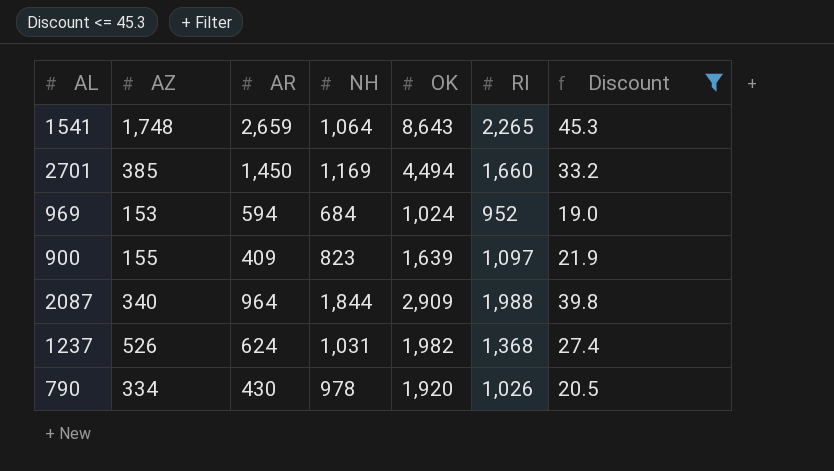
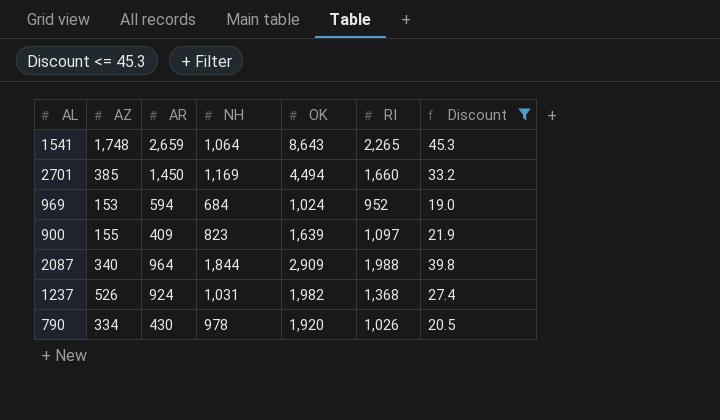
1237 | AR: 624 -> 924

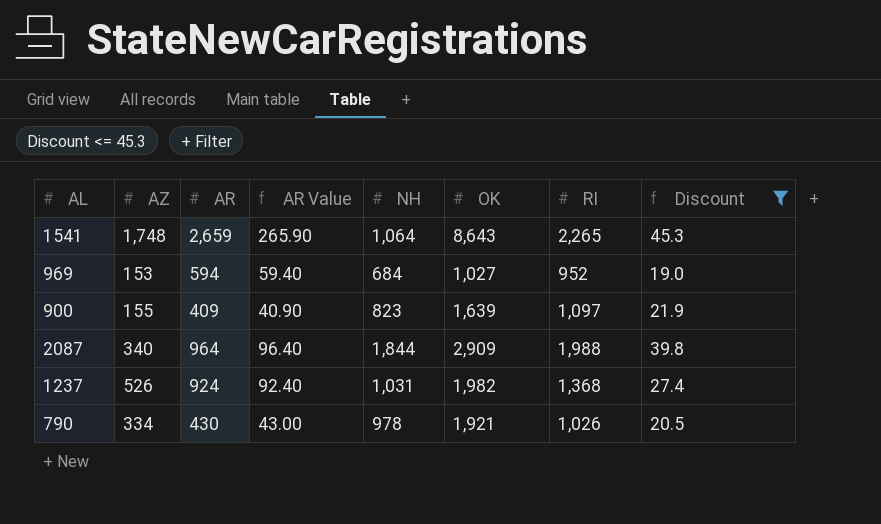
column AR Value | formula: none -> [AR] * 0.1
row 2701: 385 | 1,450 | 1,169 | 4,494 | 1,660 | 33.2 -> none
969 | OK: 1,024 -> 1,027
790 | OK: 1,920 -> 1,921

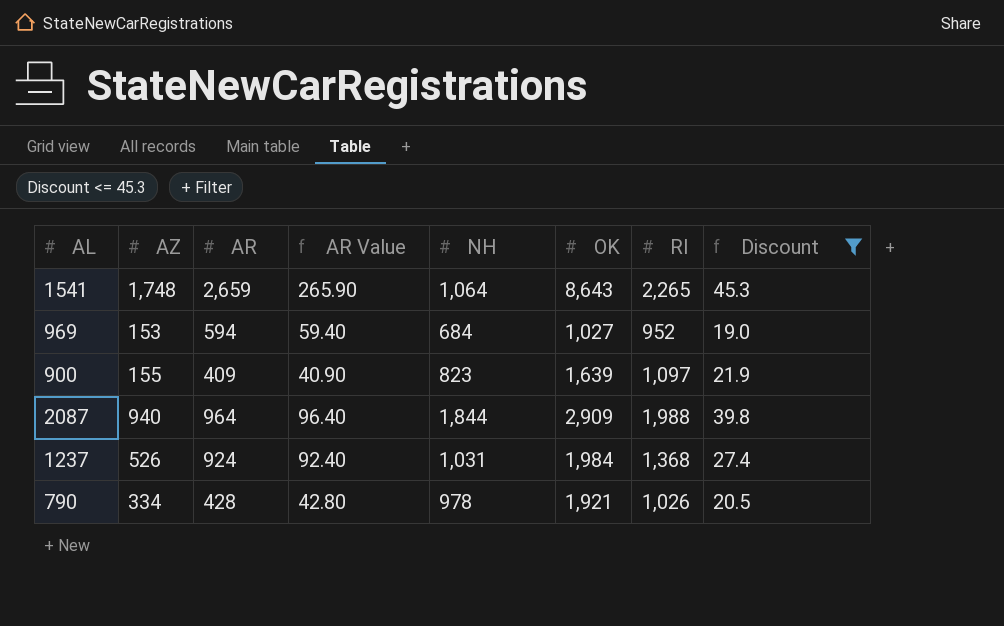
2087 | AZ: 340 -> 940
1237 | OK: 1,982 -> 1,984
790 | AR: 430 -> 428
790 | AR Value: 43.00 -> 42.80

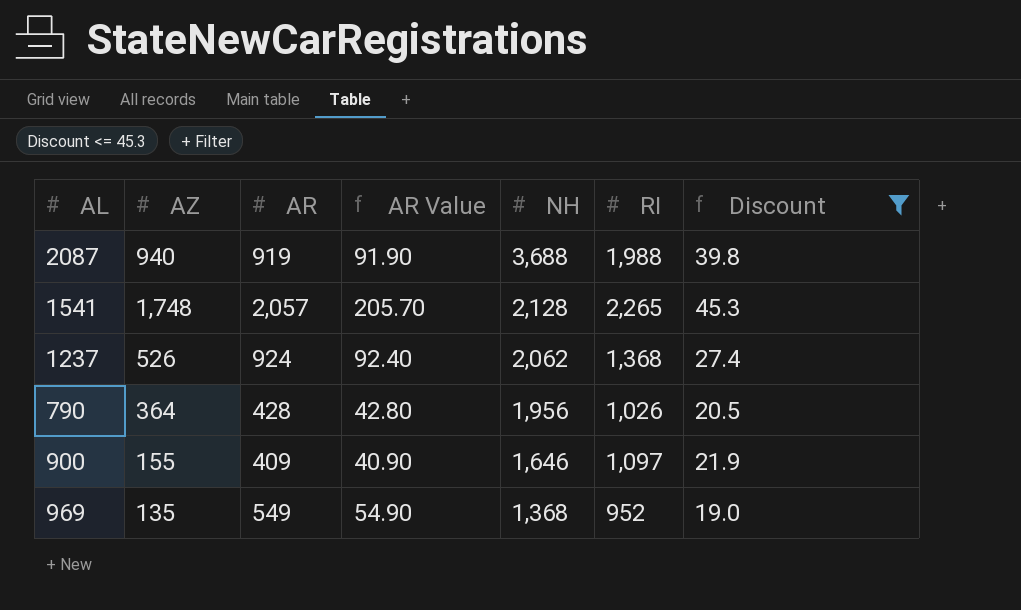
row order: none -> NH descending
column OK | position: 6 -> none
2087 | AR: 964 -> 919
2087 | AR Value: 96.40 -> 91.90
2087 | NH: 1,844 -> 3,688
1541 | AR: 2,659 -> 2,057
1541 | AR Value: 265.90 -> 205.70
1541 | NH: 1,064 -> 2,128
1237 | NH: 1,031 -> 2,062
790 | AZ: 334 -> 364
790 | NH: 978 -> 1,956
900 | NH: 823 -> 1,646
969 | AZ: 153 -> 135
969 | AR: 594 -> 549
969 | AR Value: 59.40 -> 54.90
969 | NH: 684 -> 1,368

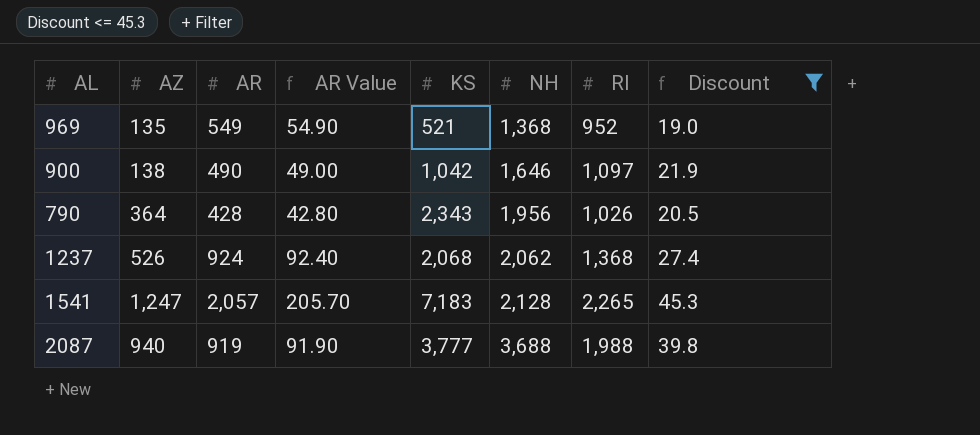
row order: NH descending -> NH ascending
column KS | position: none -> 5
900 | AZ: 155 -> 138
900 | AR: 409 -> 490
900 | AR Value: 40.90 -> 49.00
1541 | AZ: 1,748 -> 1,247

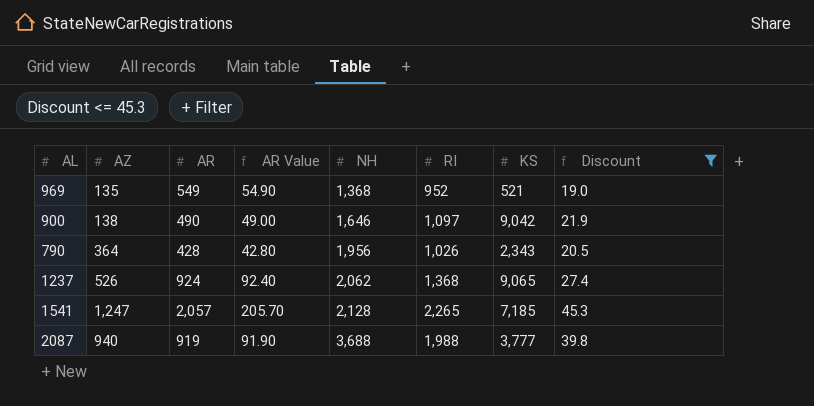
column KS | position: 5 -> 7
900 | KS: 1,042 -> 9,042
1237 | KS: 2,068 -> 9,065
1541 | KS: 7,183 -> 7,185

